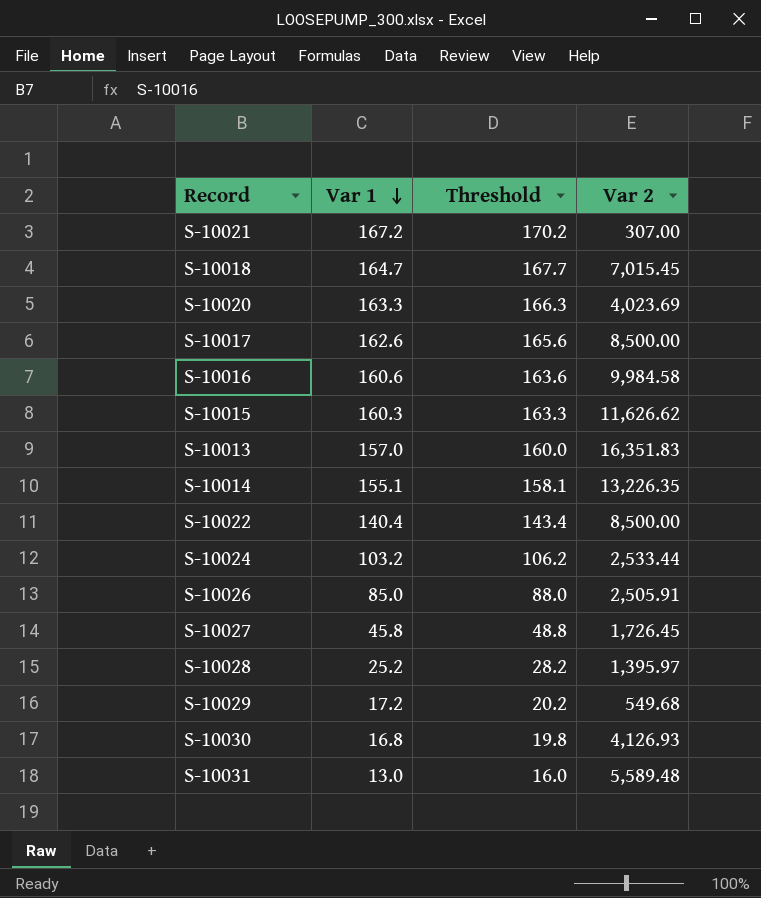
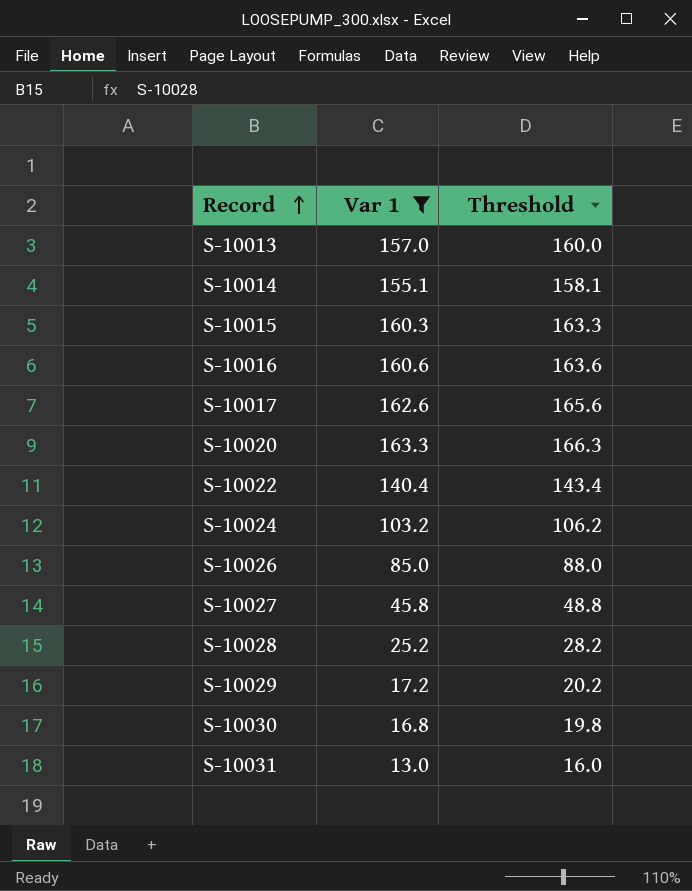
filter: none -> Var 1 <= 163.3
row order: Var 1 descending -> Record ascending
column Var 2 | position: 4 -> none

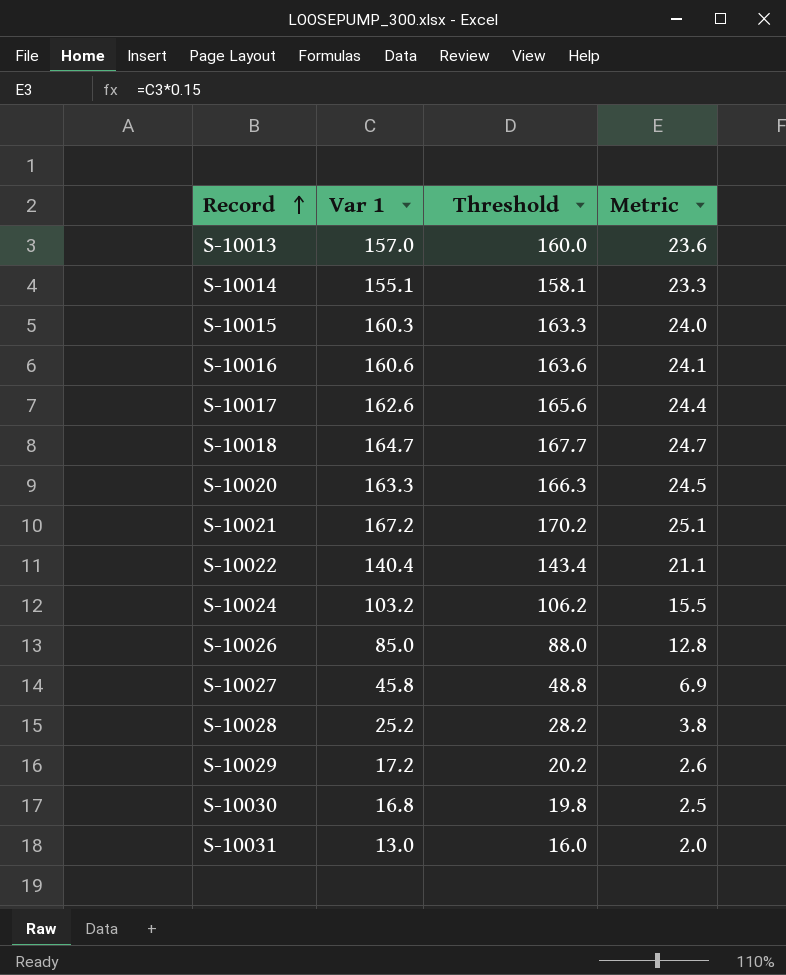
filter: Var 1 <= 163.3 -> none
column Metric | formula: none -> [Var 1] * 0.15

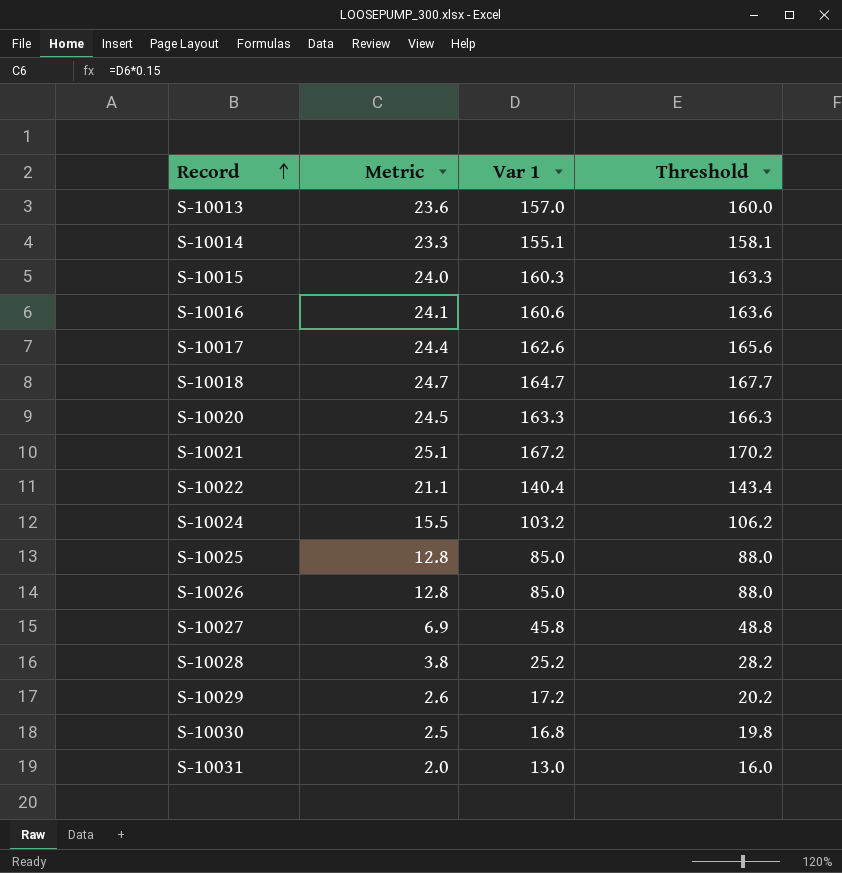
column Metric | position: 4 -> 2
row S-10025: none -> 12.8 | 85.0 | 88.0

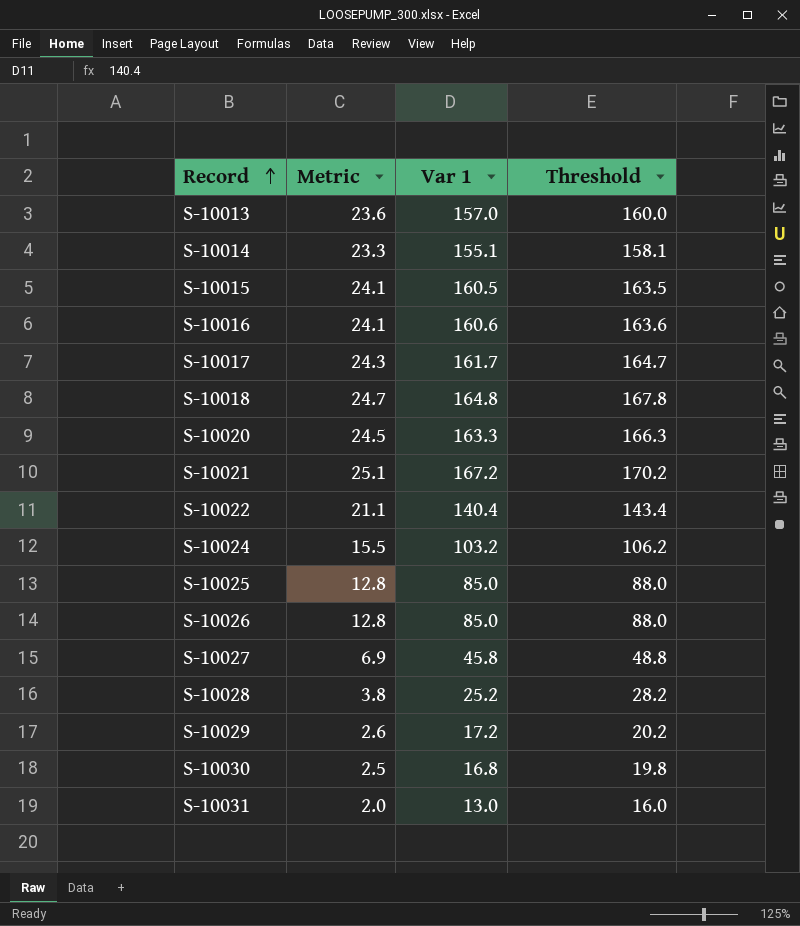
S-10015 | Metric: 24.0 -> 24.1
S-10015 | Var 1: 160.3 -> 160.5
S-10015 | Threshold: 163.3 -> 163.5
S-10017 | Metric: 24.4 -> 24.3
S-10017 | Var 1: 162.6 -> 161.7
S-10017 | Threshold: 165.6 -> 164.7
S-10018 | Var 1: 164.7 -> 164.8
S-10018 | Threshold: 167.7 -> 167.8

